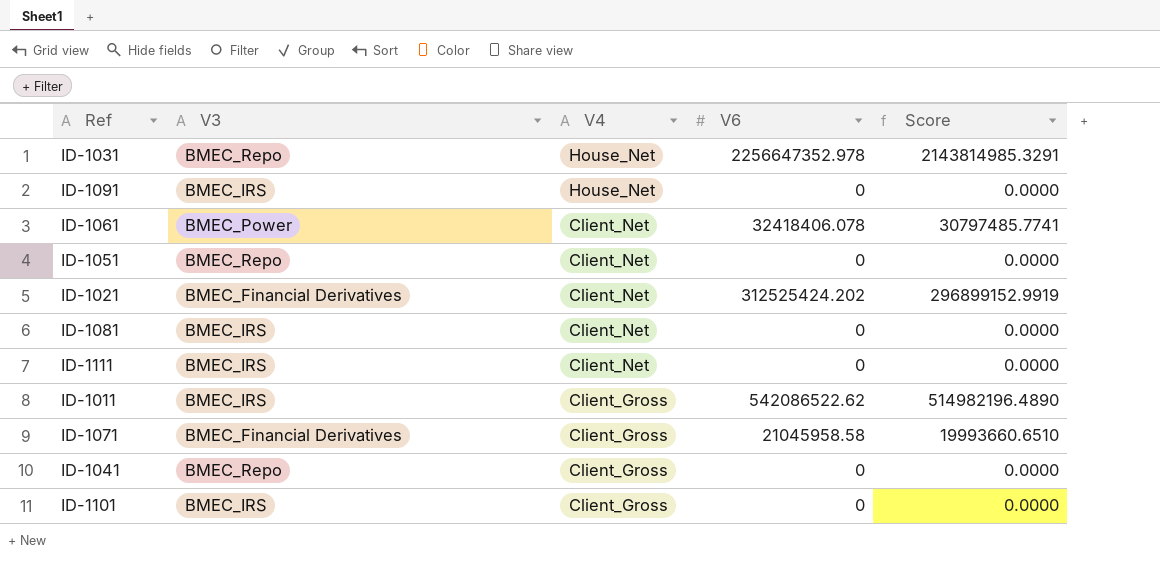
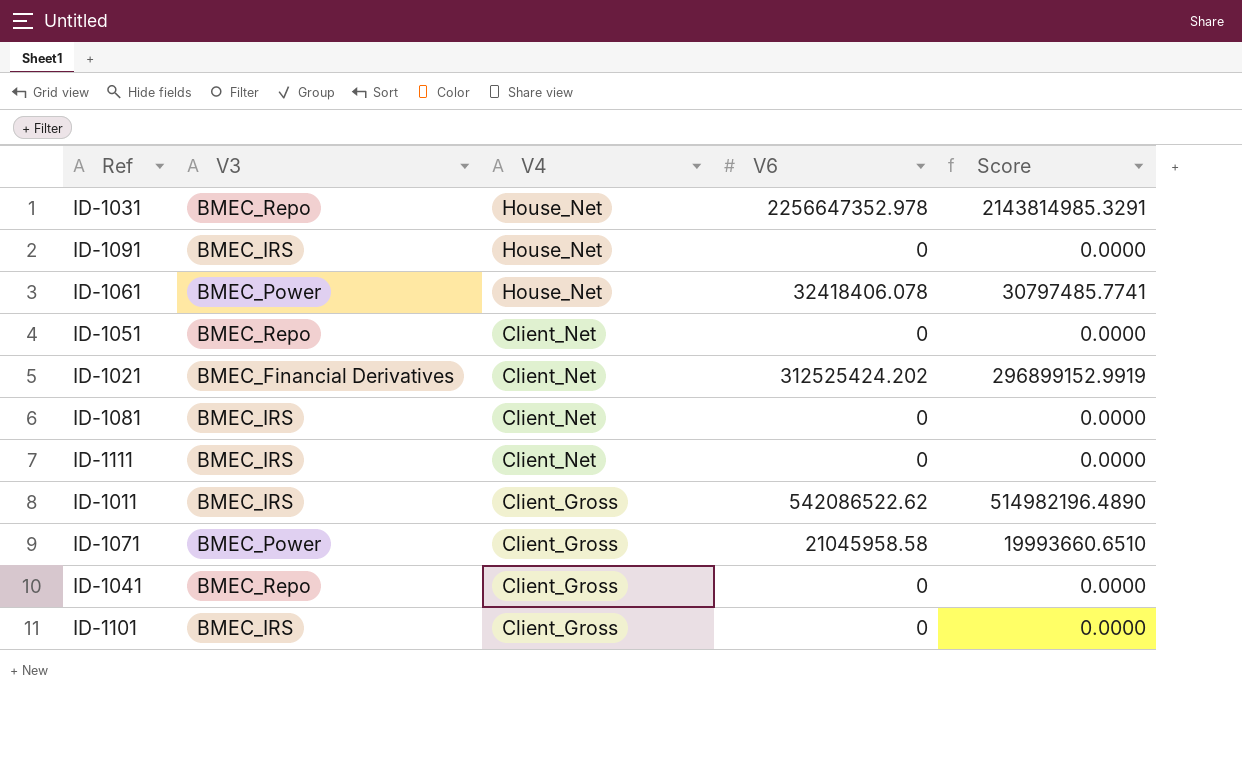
ID-1061 | V4: Client_Net -> House_Net
ID-1071 | V3: BMEC_Financial Derivatives -> BMEC_Power

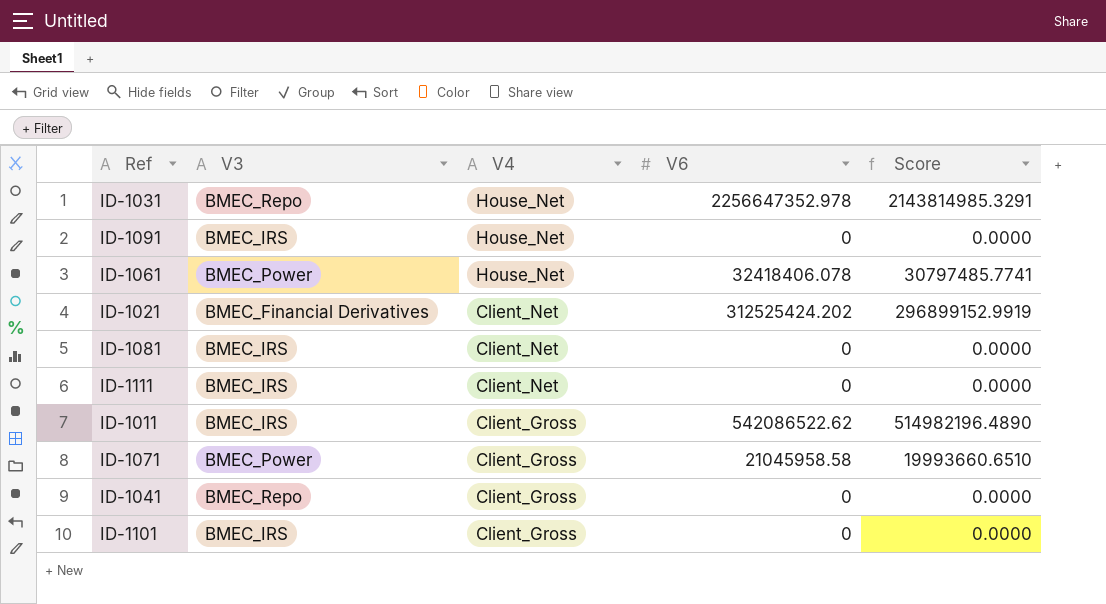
row ID-1051: BMEC_Repo | Client_Net | 0 | 0.0000 -> none

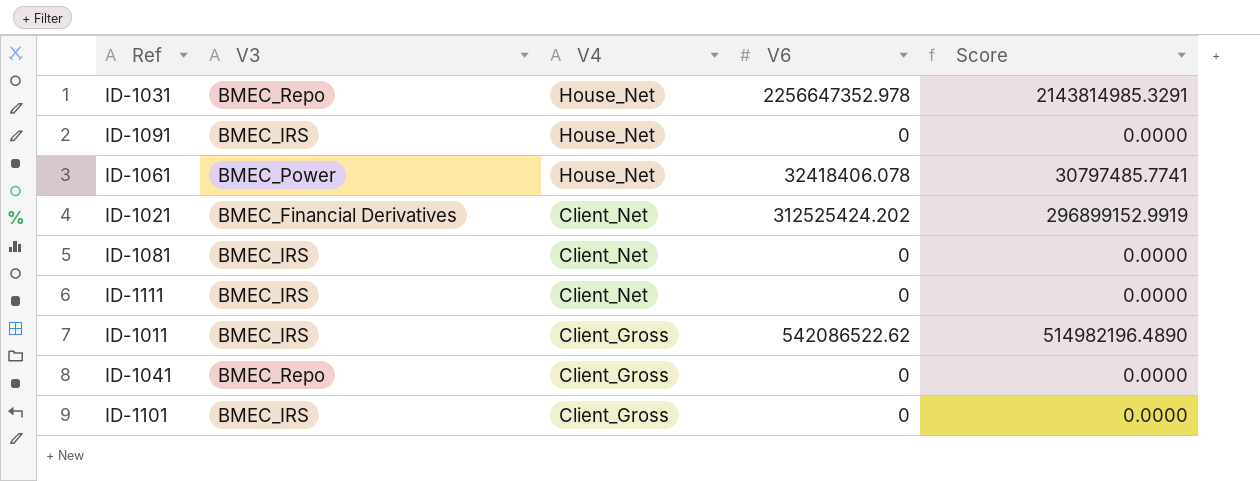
row ID-1071: BMEC_Power | Client_Gross | 21045958.58 | 19993660.6510 -> none

